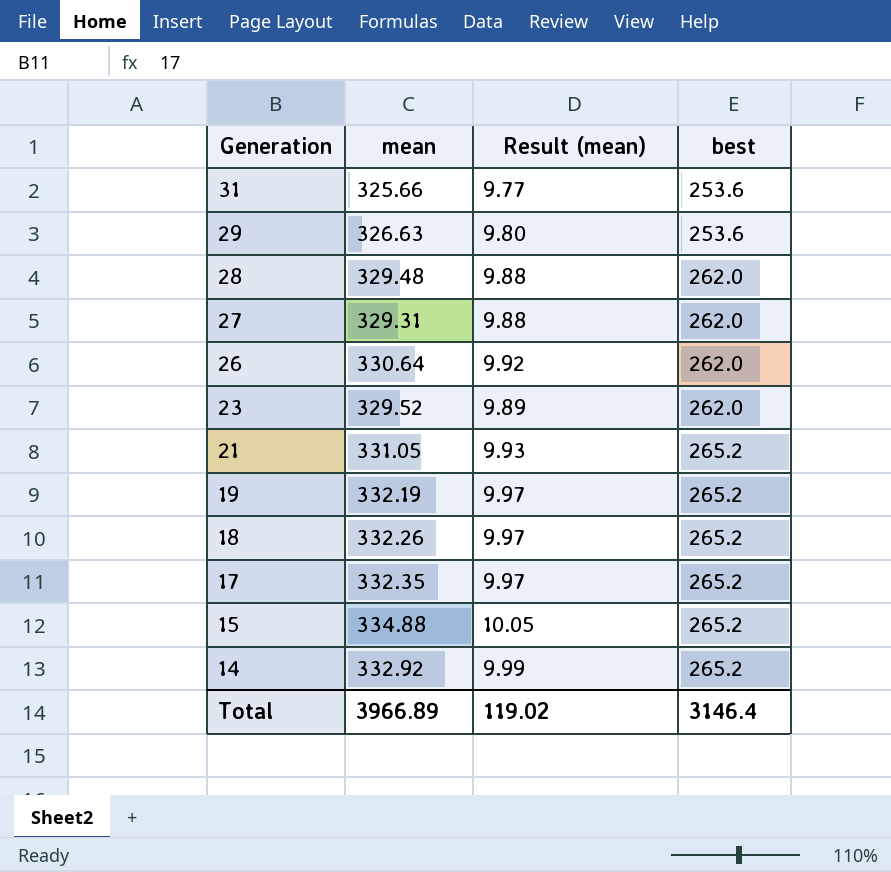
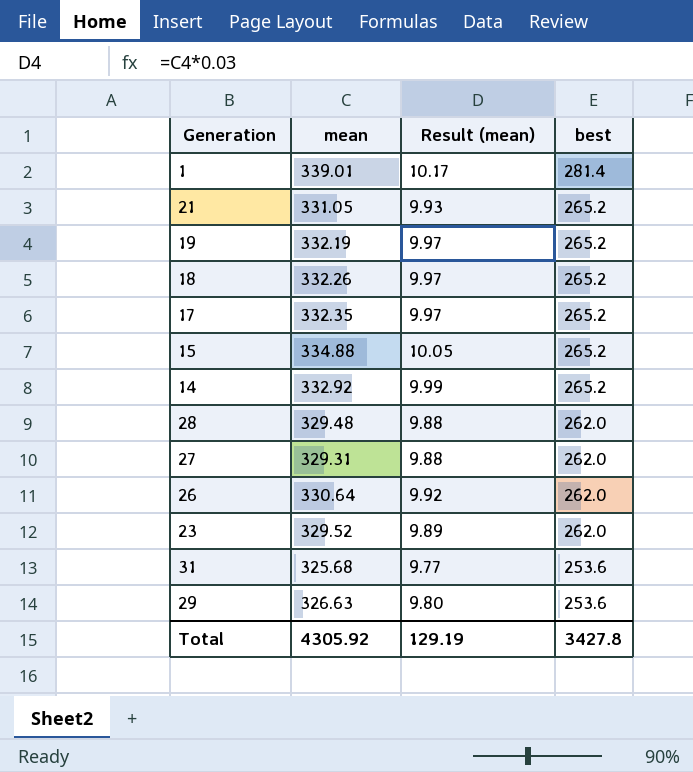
row order: Generation descending -> best descending
row 1: none -> 339.01 | 10.17 | 281.4
31 | mean: 325.66 -> 325.68
Total | mean: 3966.89 -> 4305.92
Total | Result (mean): 119.02 -> 129.19
Total | best: 3146.4 -> 3427.8

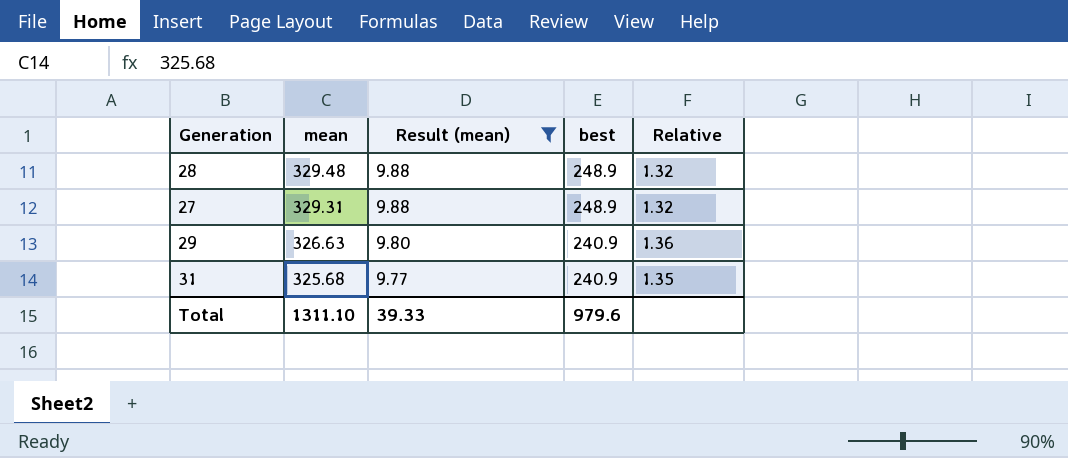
filter: none -> Result (mean) <= 9.88
row order: best descending -> mean descending
column Relative | formula: none -> [mean] / [best]
28 | best: 262.0 -> 248.9
27 | best: 262.0 -> 248.9
29 | best: 253.6 -> 240.9
31 | best: 253.6 -> 240.9
Total | mean: 4305.92 -> 1311.10
Total | Result (mean): 129.19 -> 39.33
Total | best: 3427.8 -> 979.6

